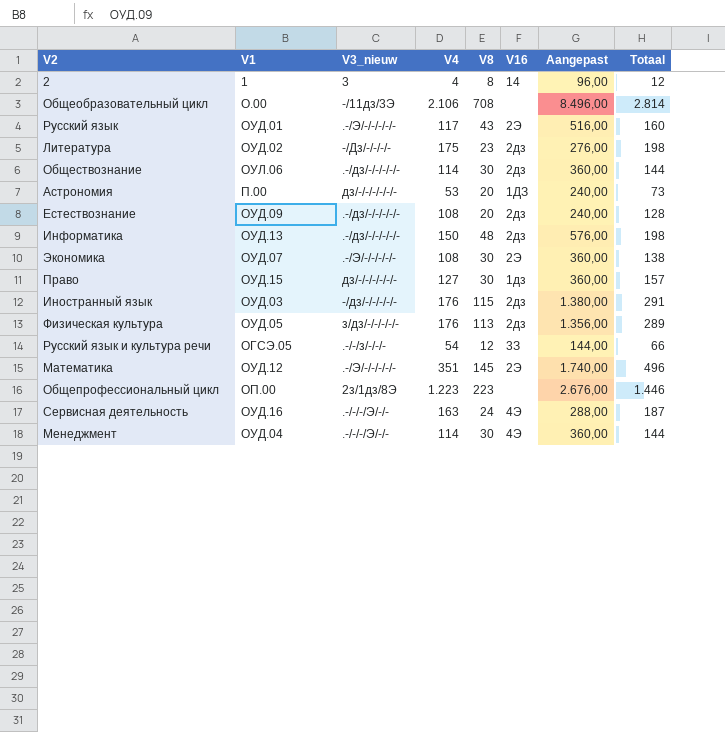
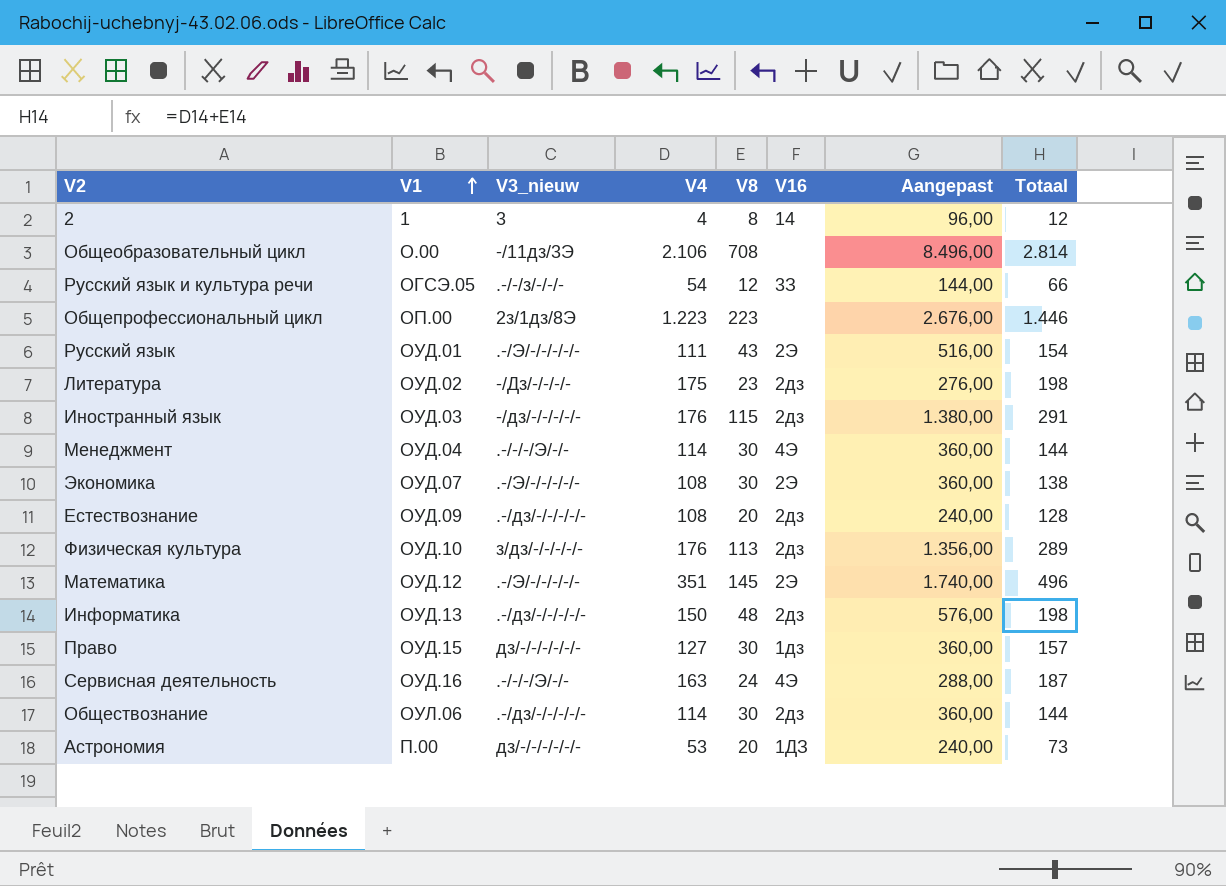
row order: none -> V1 ascending
Русский язык | V4: 117 -> 111
Русский язык | Totaal: 160 -> 154
Физическая культура | V1: ОУД.05 -> ОУД.10

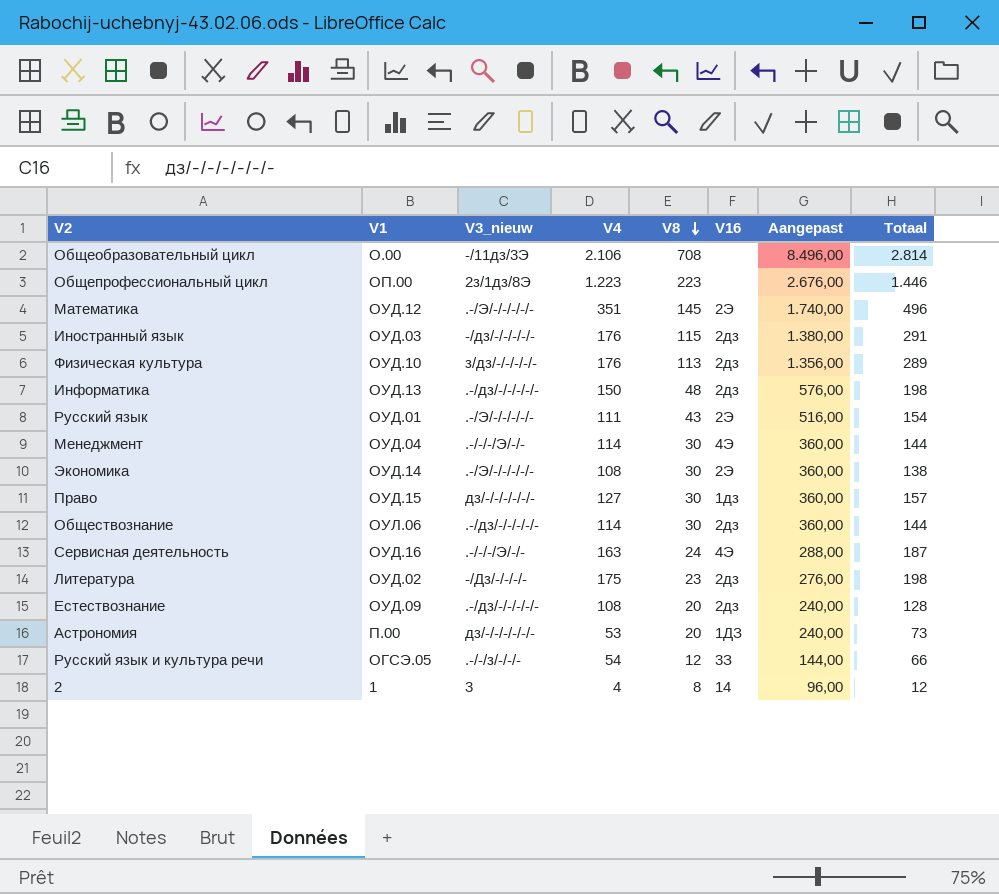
row order: V1 ascending -> V8 descending
Экономика | V1: ОУД.07 -> ОУД.14

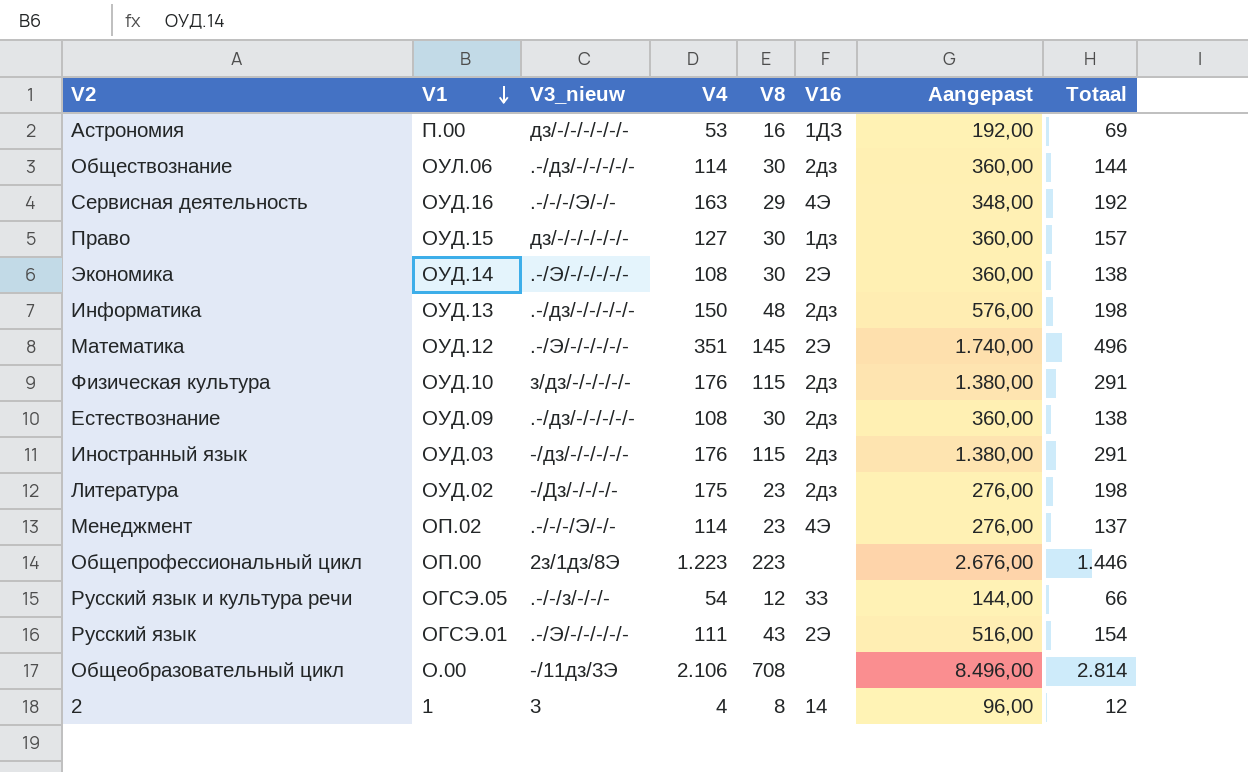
row order: V8 descending -> V1 descending
Астрономия | V8: 20 -> 16
Астрономия | Aangepast: 240,00 -> 192,00
Астрономия | Totaal: 73 -> 69
Сервисная деятельность | V8: 24 -> 29
Сервисная деятельность | Aangepast: 288,00 -> 348,00
Сервисная деятельность | Totaal: 187 -> 192
Физическая культура | V8: 113 -> 115
Физическая культура | Aangepast: 1.356,00 -> 1.380,00
Физическая культура | Totaal: 289 -> 291
Естествознание | V8: 20 -> 30
Естествознание | Aangepast: 240,00 -> 360,00
Естествознание | Totaal: 128 -> 138
Менеджмент | V1: ОУД.04 -> ОП.02
Менеджмент | V8: 30 -> 23
Менеджмент | Aangepast: 360,00 -> 276,00
Менеджмент | Totaal: 144 -> 137
Русский язык | V1: ОУД.01 -> ОГСЭ.01

